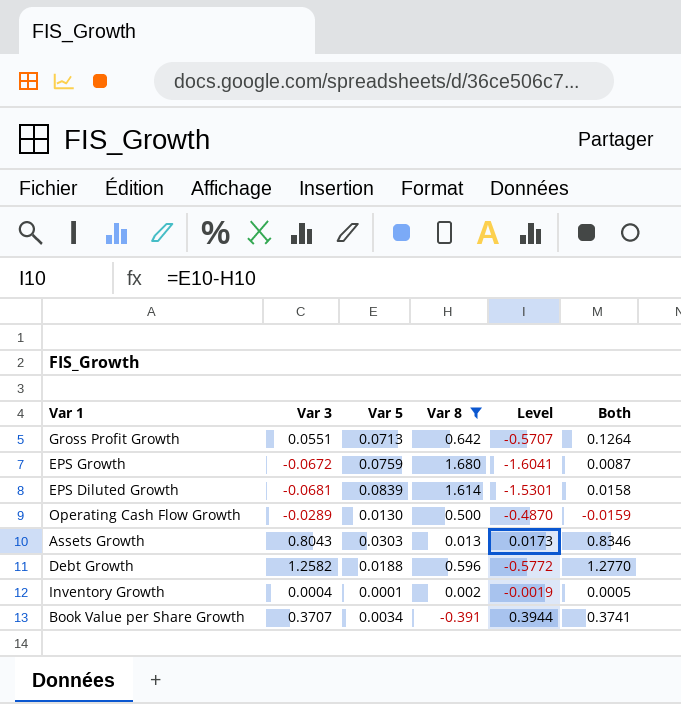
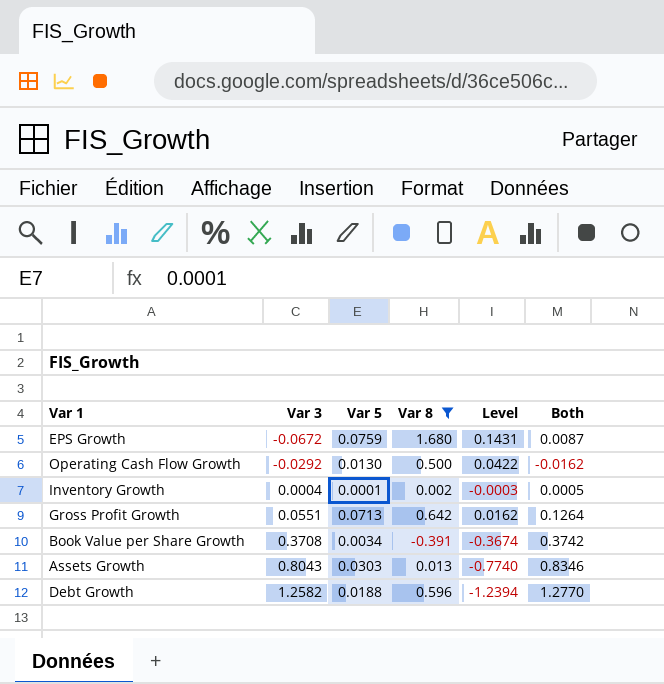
row order: none -> Var 3 ascending
column Level | formula: [Var 5] - [Var 8] -> [Var 5] - [Var 3]
row EPS Diluted Growth: -0.0681 | 0.0839 | 1.614 | -1.5301 | 0.0158 -> none
Operating Cash Flow Growth | Var 3: -0.0289 -> -0.0292
Operating Cash Flow Growth | Both: -0.0159 -> -0.0162
Book Value per Share Growth | Var 3: 0.3707 -> 0.3708
Book Value per Share Growth | Both: 0.3741 -> 0.3742

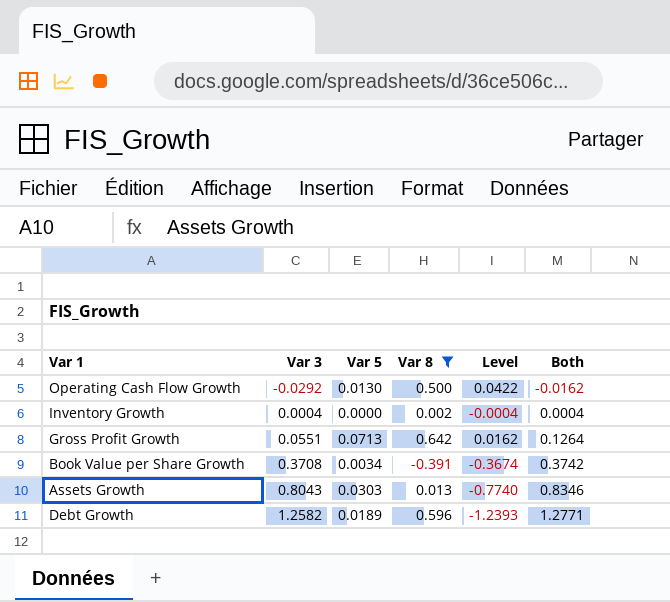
row EPS Growth: -0.0672 | 0.0759 | 1.680 | 0.1431 | 0.0087 -> none
Inventory Growth | Var 5: 0.0001 -> 0.0000
Inventory Growth | Level: -0.0003 -> -0.0004
Inventory Growth | Both: 0.0005 -> 0.0004
Debt Growth | Var 5: 0.0188 -> 0.0189
Debt Growth | Level: -1.2394 -> -1.2393
Debt Growth | Both: 1.2770 -> 1.2771

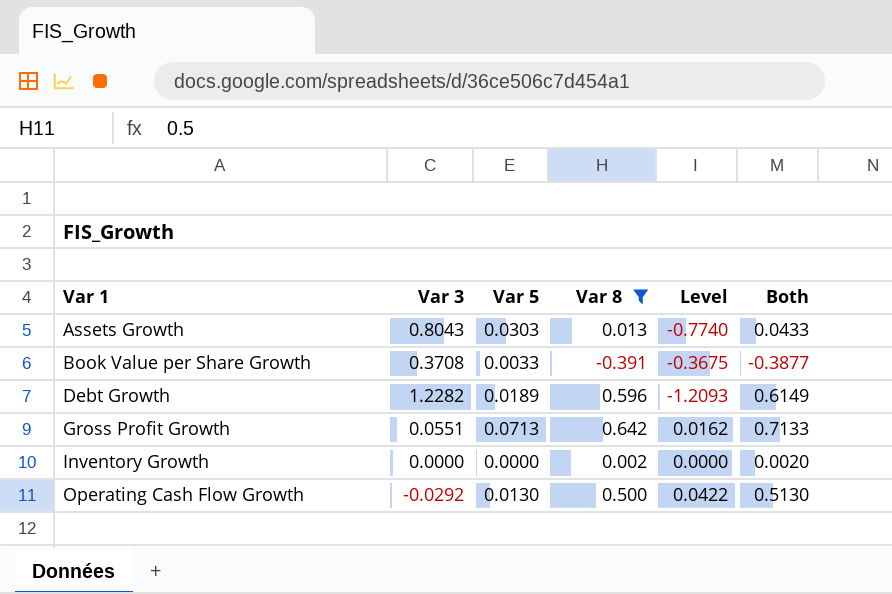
row order: Var 3 ascending -> Var 1 ascending
column Both | formula: [Var 3] + [Var 5] -> [Var 5] + [Var 8]
Book Value per Share Growth | Var 5: 0.0034 -> 0.0033
Book Value per Share Growth | Level: -0.3674 -> -0.3675
Debt Growth | Var 3: 1.2582 -> 1.2282
Debt Growth | Level: -1.2393 -> -1.2093
Inventory Growth | Var 3: 0.0004 -> 0.0000
Inventory Growth | Level: -0.0004 -> 0.0000

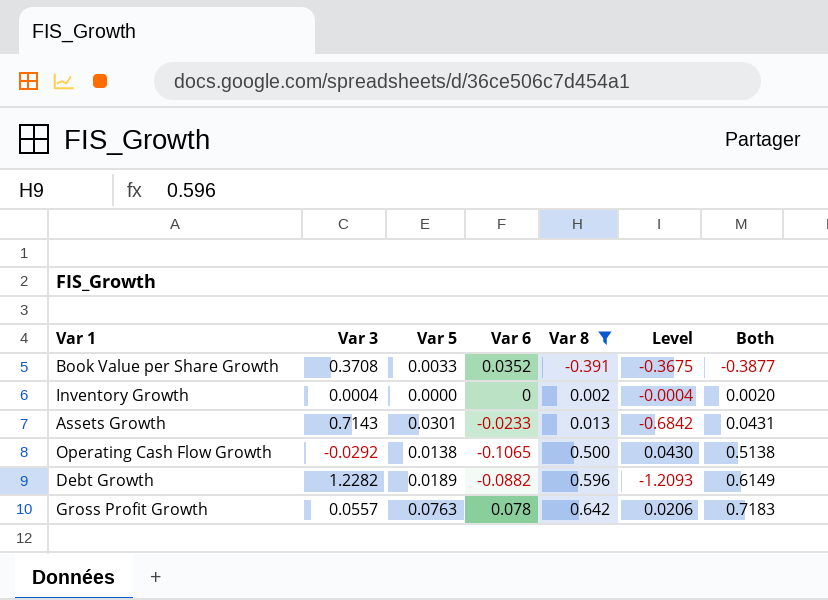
row order: Var 1 ascending -> Var 8 ascending
column Var 6 | position: none -> 4
Inventory Growth | Var 3: 0.0000 -> 0.0004
Inventory Growth | Level: 0.0000 -> -0.0004
Assets Growth | Var 3: 0.8043 -> 0.7143
Assets Growth | Var 5: 0.0303 -> 0.0301
Assets Growth | Level: -0.7740 -> -0.6842
Assets Growth | Both: 0.0433 -> 0.0431
Operating Cash Flow Growth | Var 5: 0.0130 -> 0.0138
Operating Cash Flow Growth | Level: 0.0422 -> 0.0430
Operating Cash Flow Growth | Both: 0.5130 -> 0.5138
Gross Profit Growth | Var 3: 0.0551 -> 0.0557
Gross Profit Growth | Var 5: 0.0713 -> 0.0763
Gross Profit Growth | Level: 0.0162 -> 0.0206
Gross Profit Growth | Both: 0.7133 -> 0.7183

